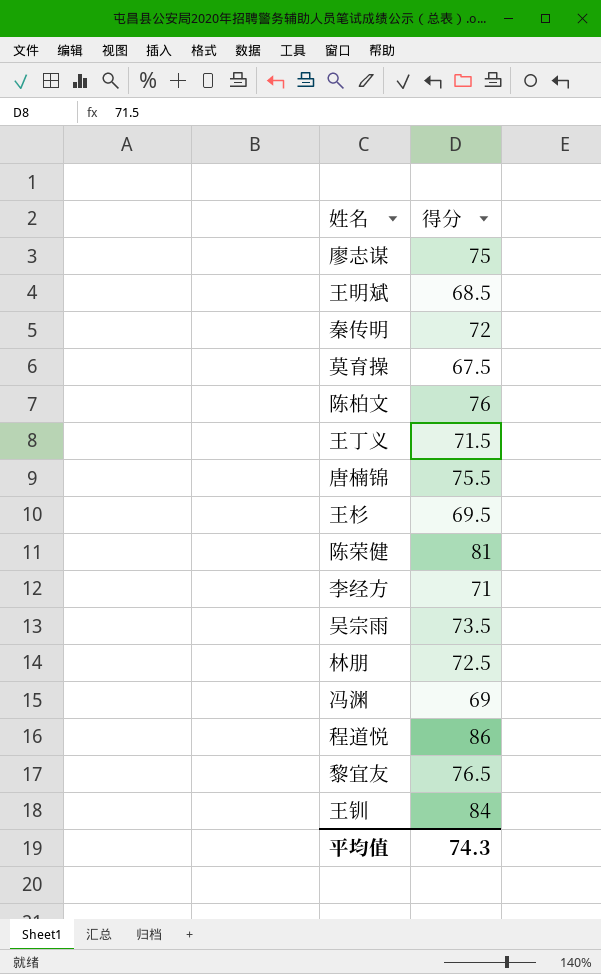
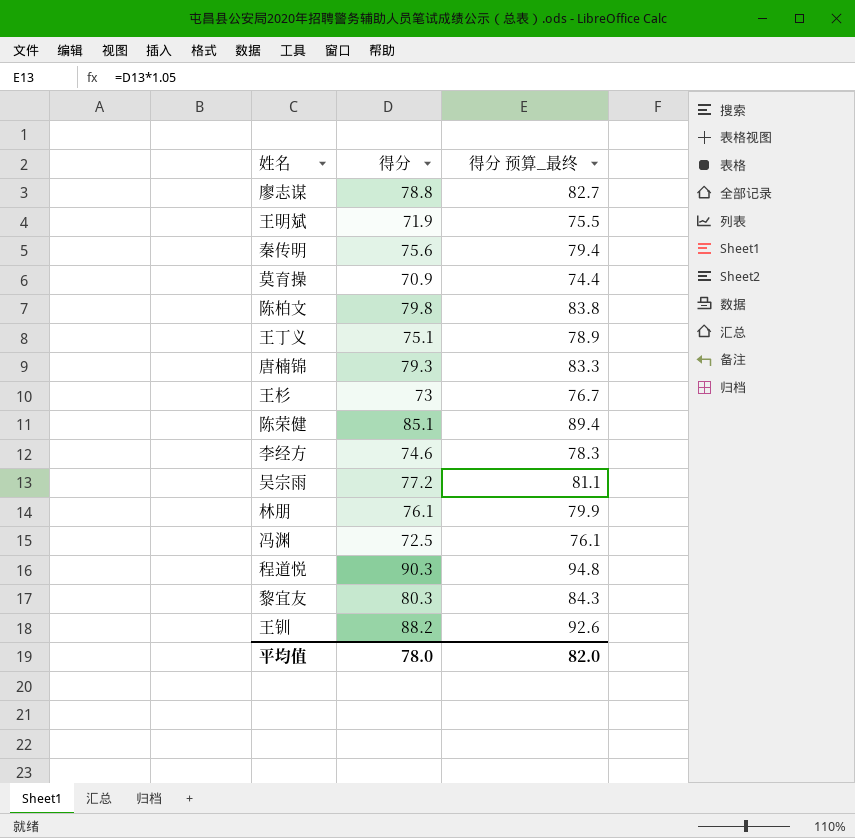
column 得分 预算_最终 | formula: none -> [得分] * 1.05
廖志谋 | 得分: 75 -> 78.8
王明斌 | 得分: 68.5 -> 71.9
秦传明 | 得分: 72 -> 75.6
莫育操 | 得分: 67.5 -> 70.9
陈柏文 | 得分: 76 -> 79.8
王丁义 | 得分: 71.5 -> 75.1
唐楠锦 | 得分: 75.5 -> 79.3
王杉 | 得分: 69.5 -> 73
陈荣健 | 得分: 81 -> 85.1
李经方 | 得分: 71 -> 74.6
吴宗雨 | 得分: 73.5 -> 77.2
林朋 | 得分: 72.5 -> 76.1
冯渊 | 得分: 69 -> 72.5
程道悦 | 得分: 86 -> 90.3
黎宜友 | 得分: 76.5 -> 80.3
王钏 | 得分: 84 -> 88.2
平均值 | 得分: 74.3 -> 78.0

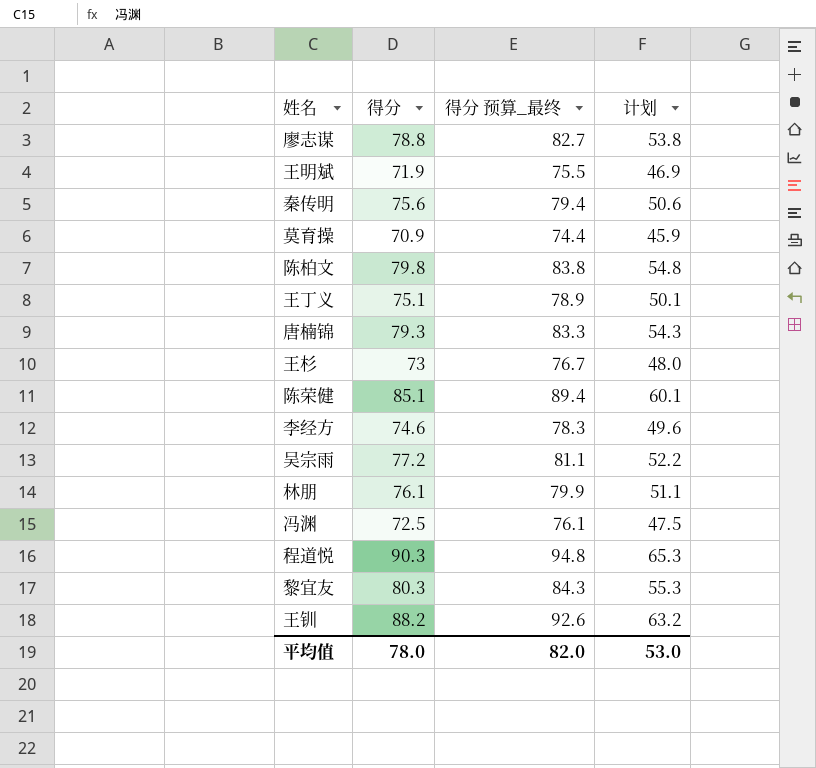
column 计划 | formula: none -> [得分] - 25

